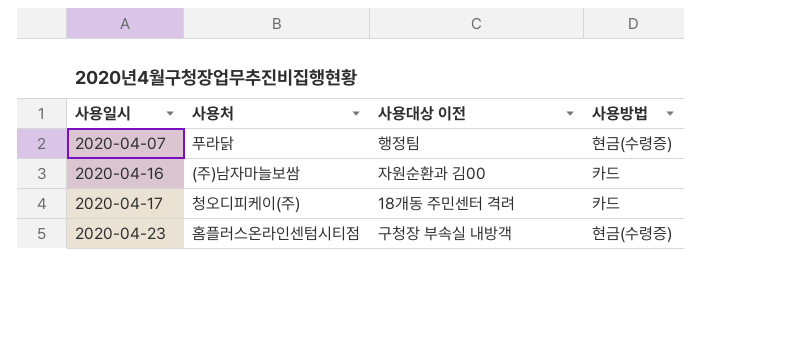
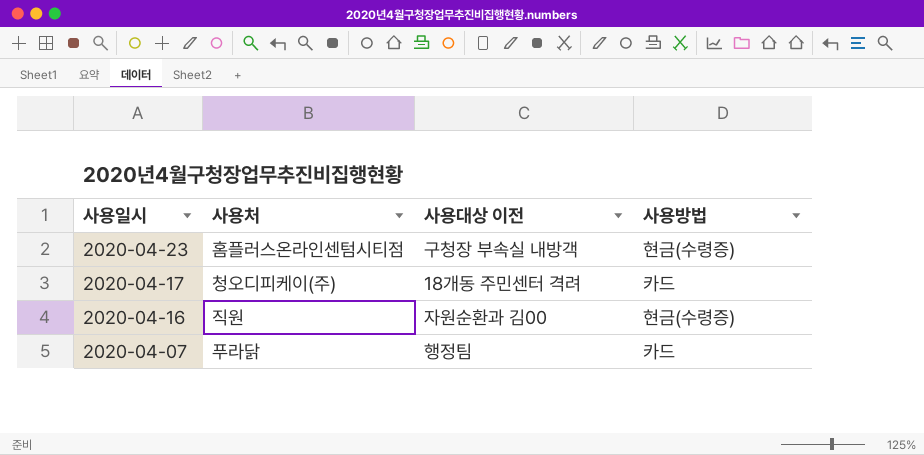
row order: 사용일시 ascending -> 사용일시 descending
2020-04-16 | 사용처: (주)남자마늘보쌈 -> 직원
2020-04-16 | 사용방법: 카드 -> 현금(수령증)
2020-04-07 | 사용방법: 현금(수령증) -> 카드

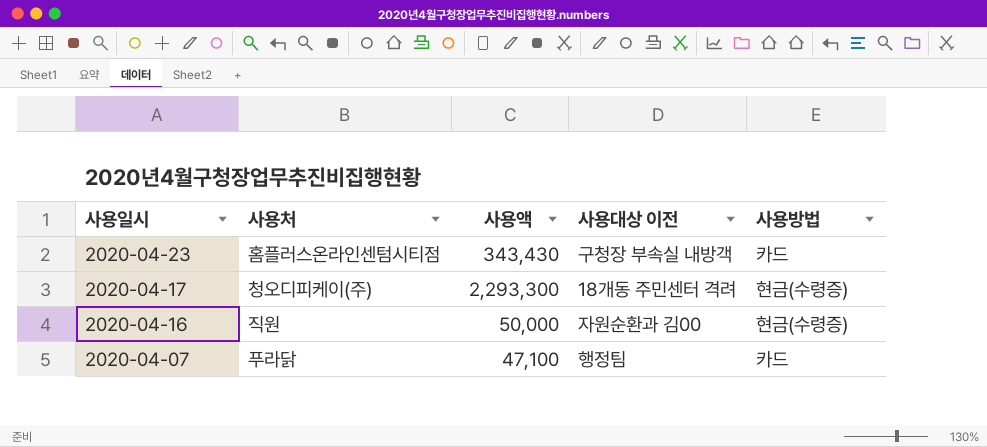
column 사용액 | position: none -> 3
2020-04-23 | 사용방법: 현금(수령증) -> 카드
2020-04-17 | 사용방법: 카드 -> 현금(수령증)

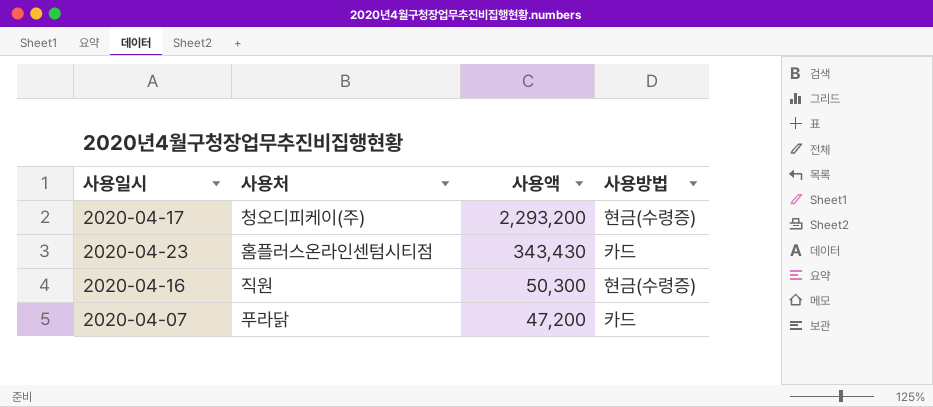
row order: 사용일시 descending -> 사용액 descending
column 사용대상 이전 | position: 4 -> none
2020-04-17 | 사용액: 2,293,300 -> 2,293,200
2020-04-16 | 사용액: 50,000 -> 50,300
2020-04-07 | 사용액: 47,100 -> 47,200

